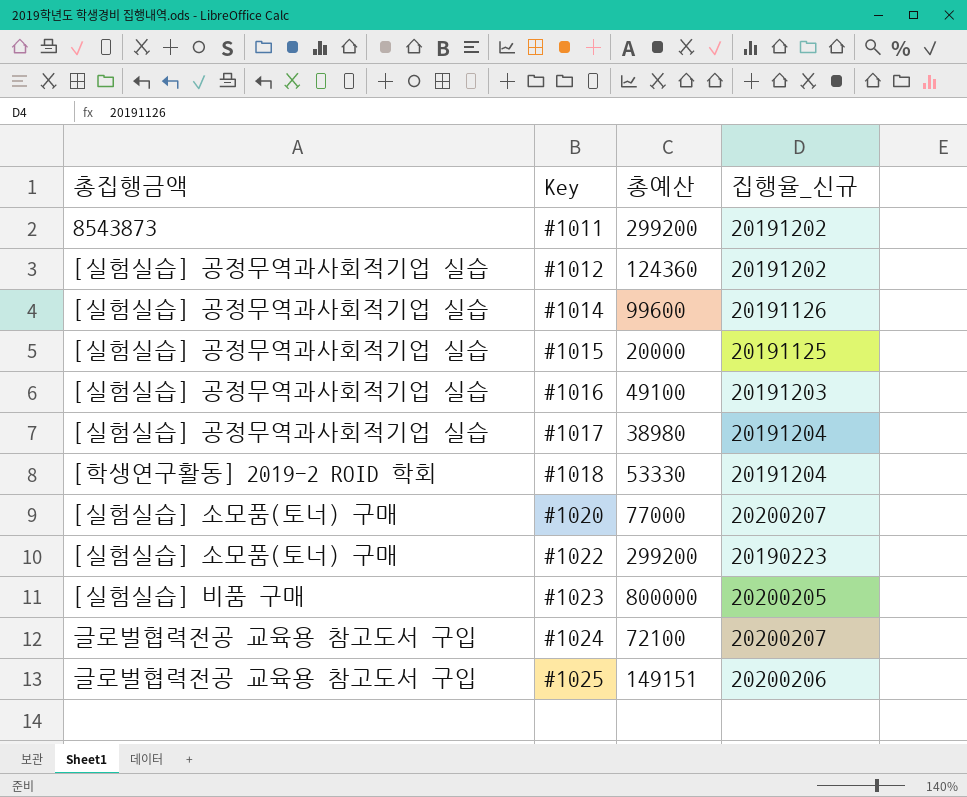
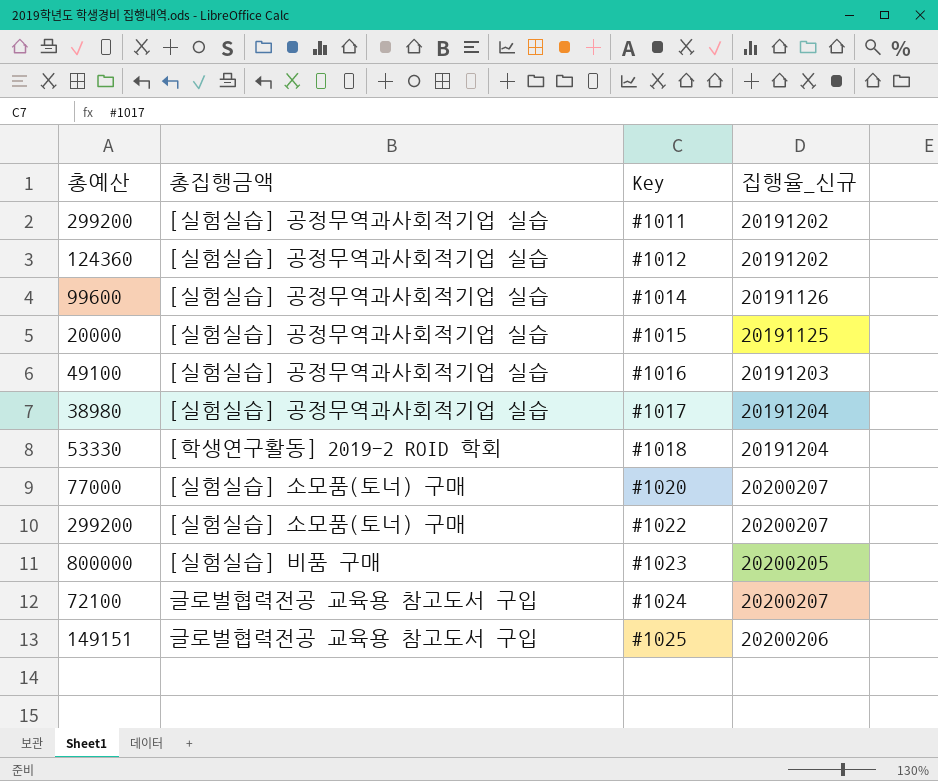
column 총예산 | position: 3 -> 1
#1011 | 총집행금액: 8543873 -> [실험실습] 공정무역과사회적기업 실습
#1022 | 집행율_신규: 20190223 -> 20200207

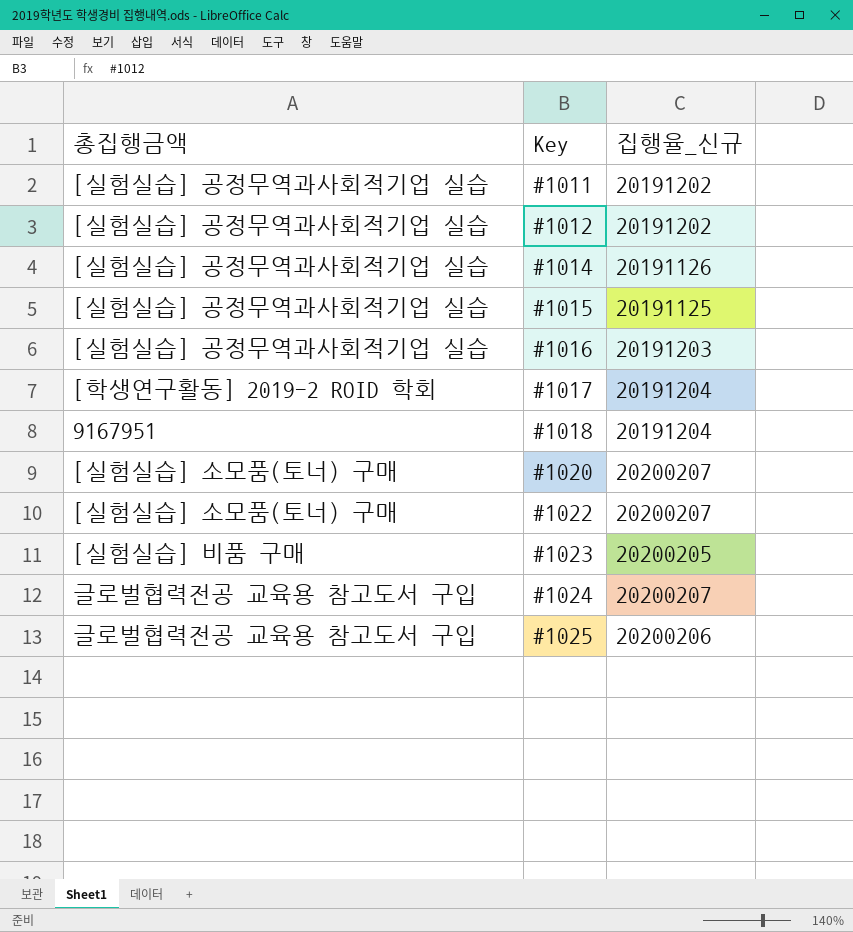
column 총예산 | position: 1 -> none
#1017 | 총집행금액: [실험실습] 공정무역과사회적기업 실습 -> [학생연구활동] 2019-2 ROID 학회
#1018 | 총집행금액: [학생연구활동] 2019-2 ROID 학회 -> 9167951

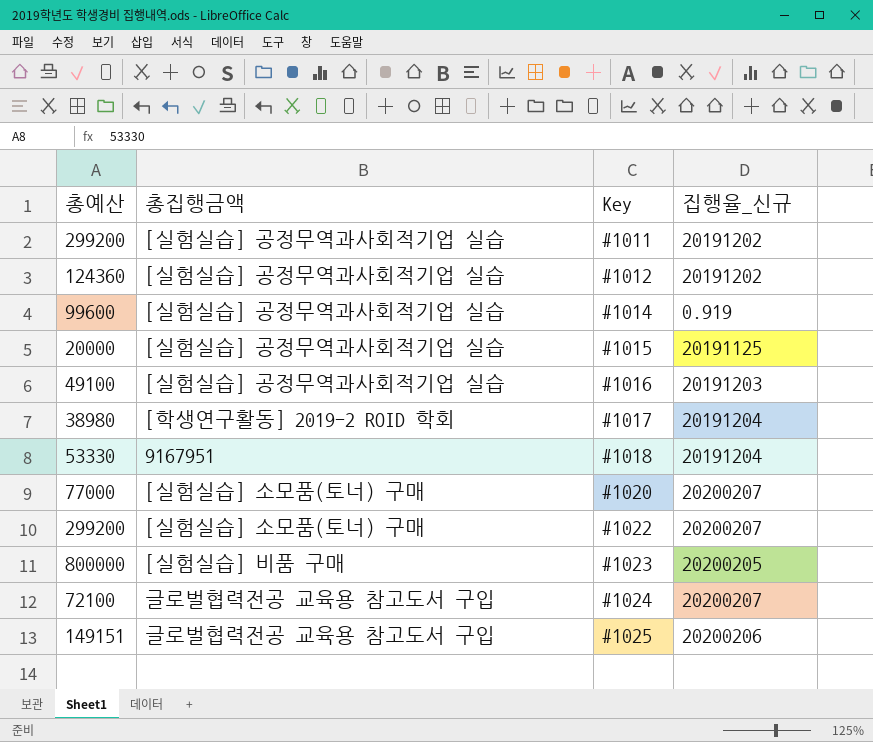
column 총예산 | position: none -> 1
#1014 | 집행율_신규: 20191126 -> 0.919

